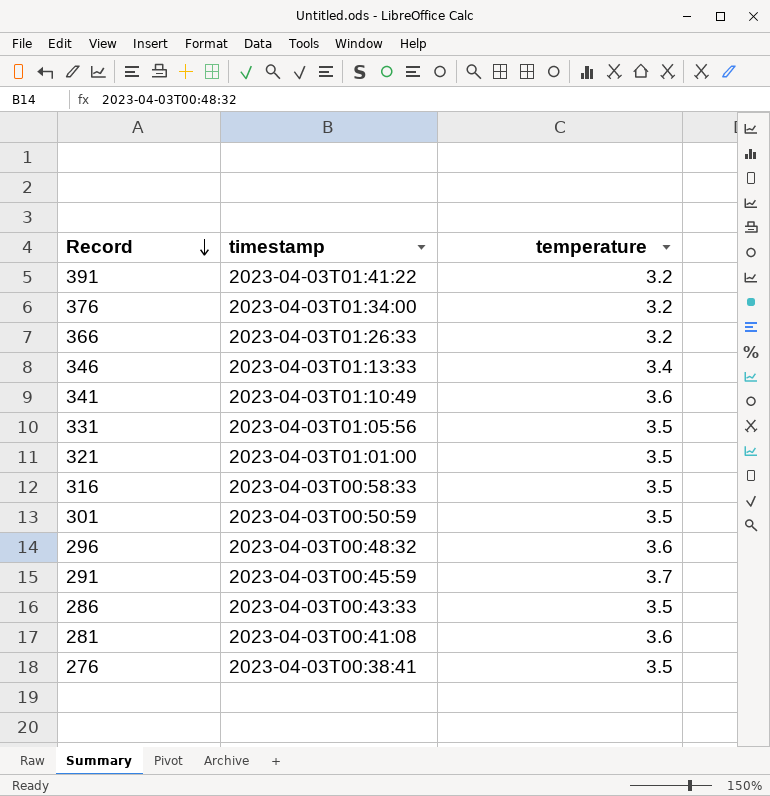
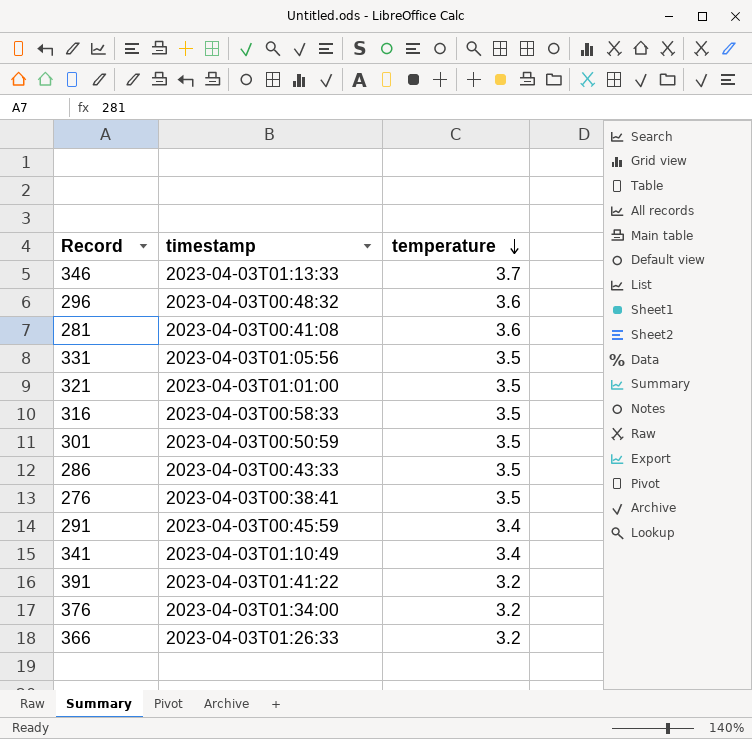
row order: Record descending -> temperature descending
346 | temperature: 3.4 -> 3.7
291 | temperature: 3.7 -> 3.4
341 | temperature: 3.6 -> 3.4

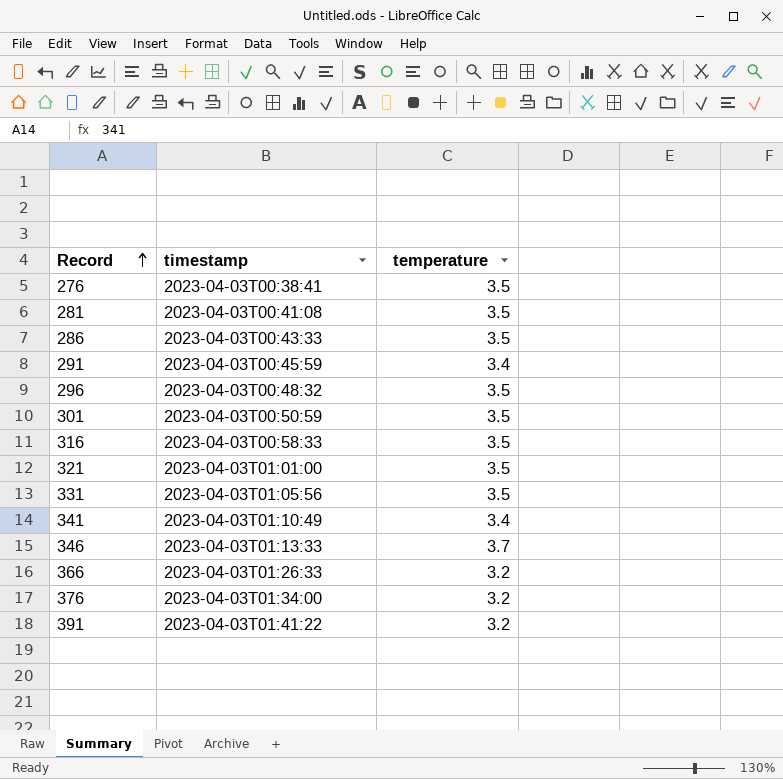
row order: temperature descending -> Record ascending
281 | temperature: 3.6 -> 3.5
296 | temperature: 3.6 -> 3.5

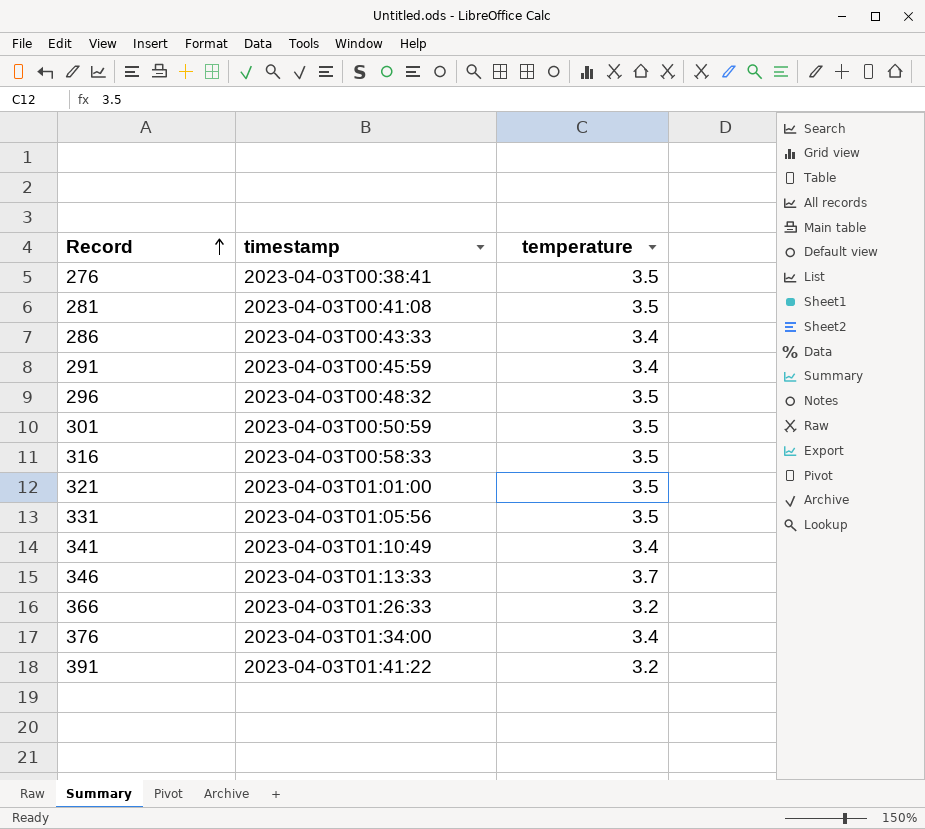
286 | temperature: 3.5 -> 3.4
376 | temperature: 3.2 -> 3.4

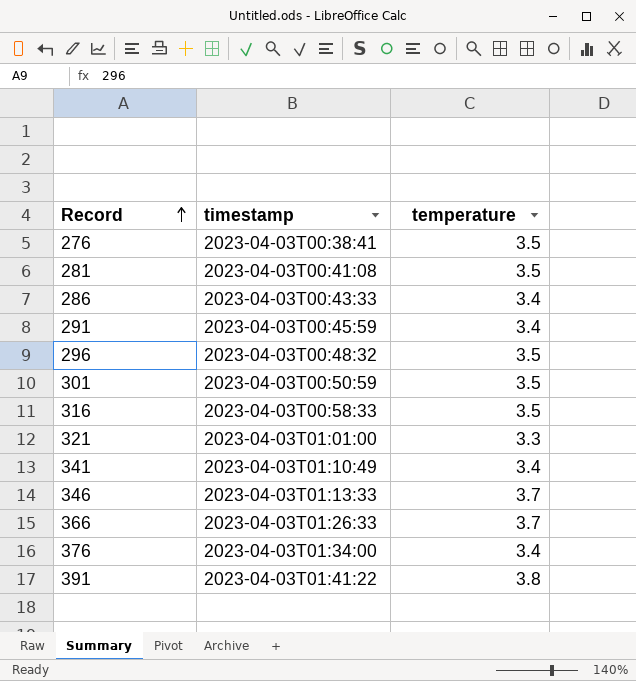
row 331: 2023-04-03T01:05:56 | 3.5 -> none
321 | temperature: 3.5 -> 3.3
366 | temperature: 3.2 -> 3.7
391 | temperature: 3.2 -> 3.8

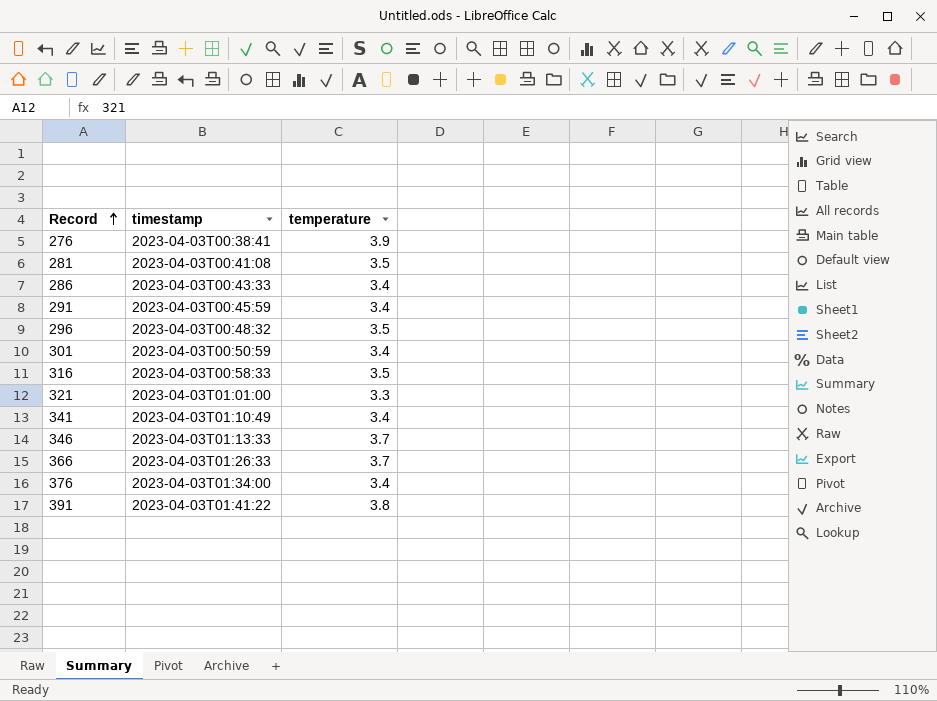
276 | temperature: 3.5 -> 3.9
301 | temperature: 3.5 -> 3.4

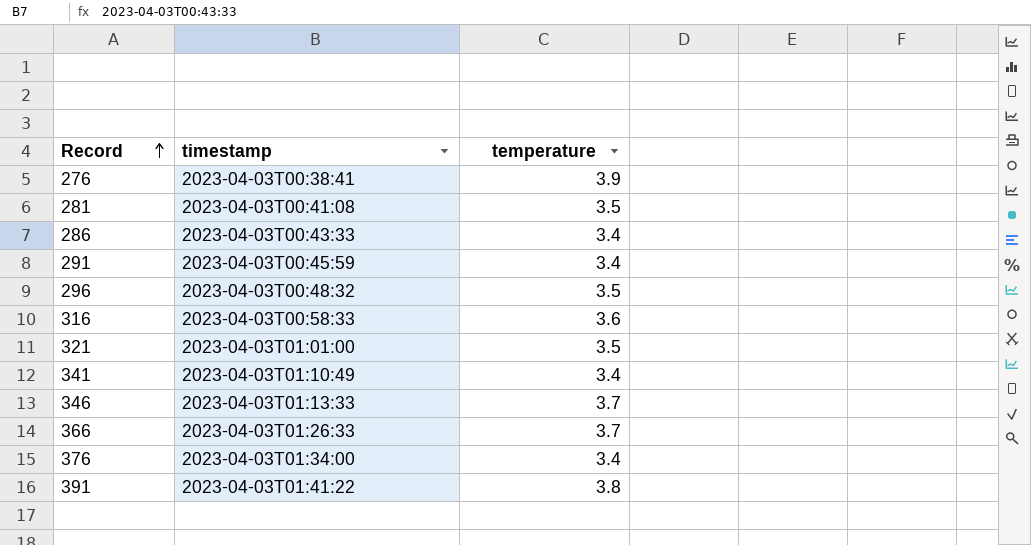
row 301: 2023-04-03T00:50:59 | 3.4 -> none
316 | temperature: 3.5 -> 3.6
321 | temperature: 3.3 -> 3.5

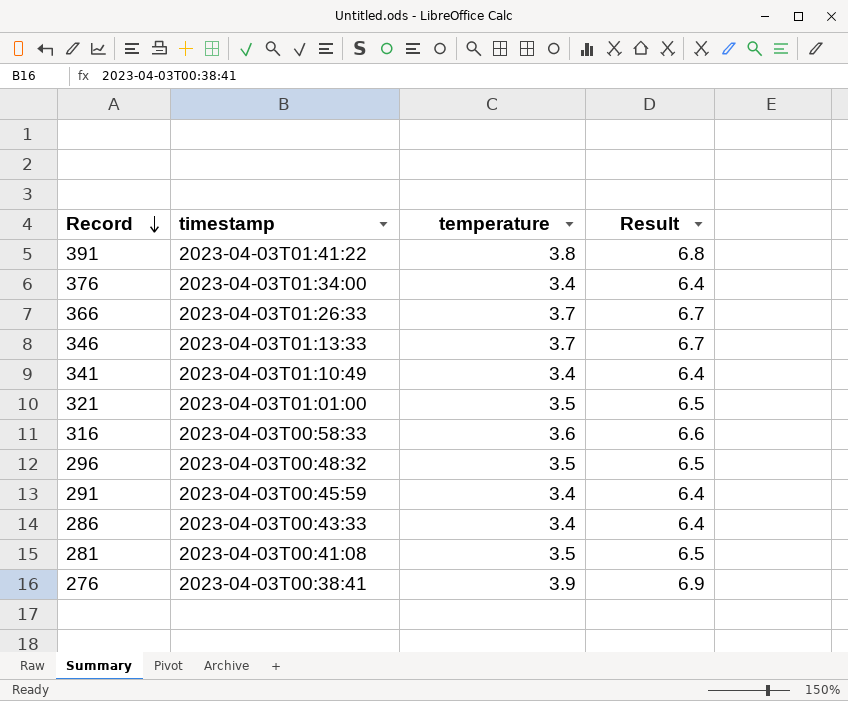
row order: Record ascending -> Record descending
column Result | formula: none -> [temperature] + 3

